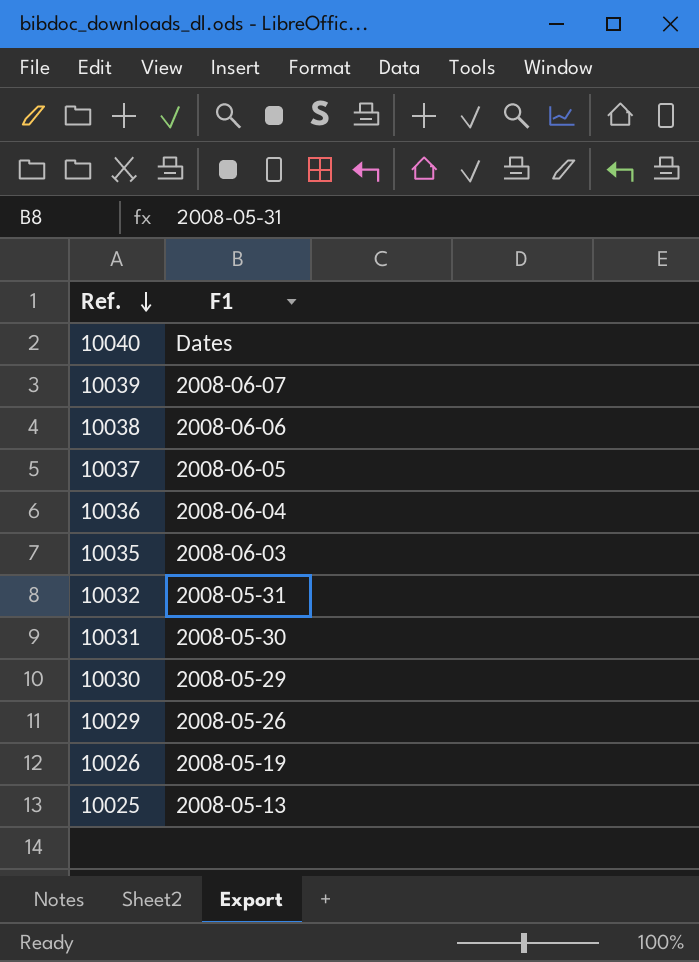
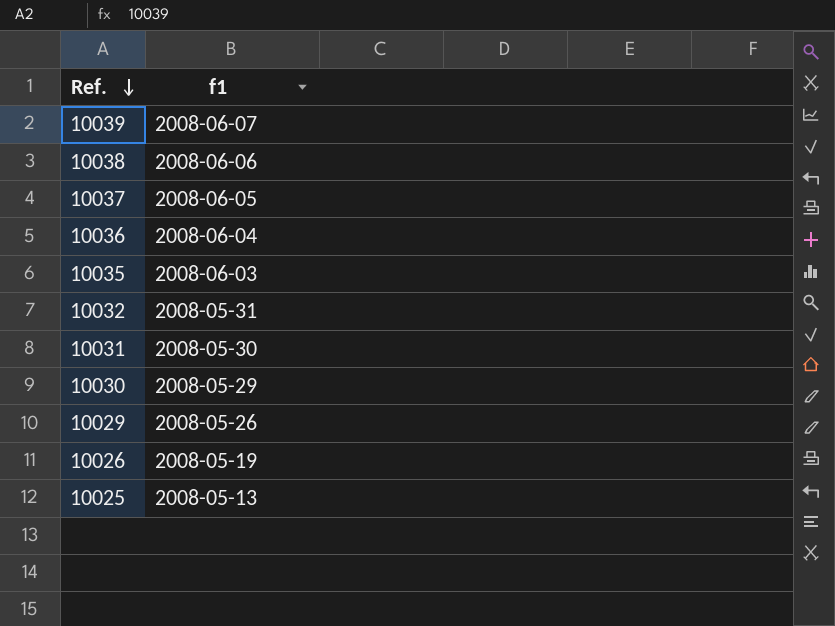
column name: F1 -> f1
row 10040: Dates -> none

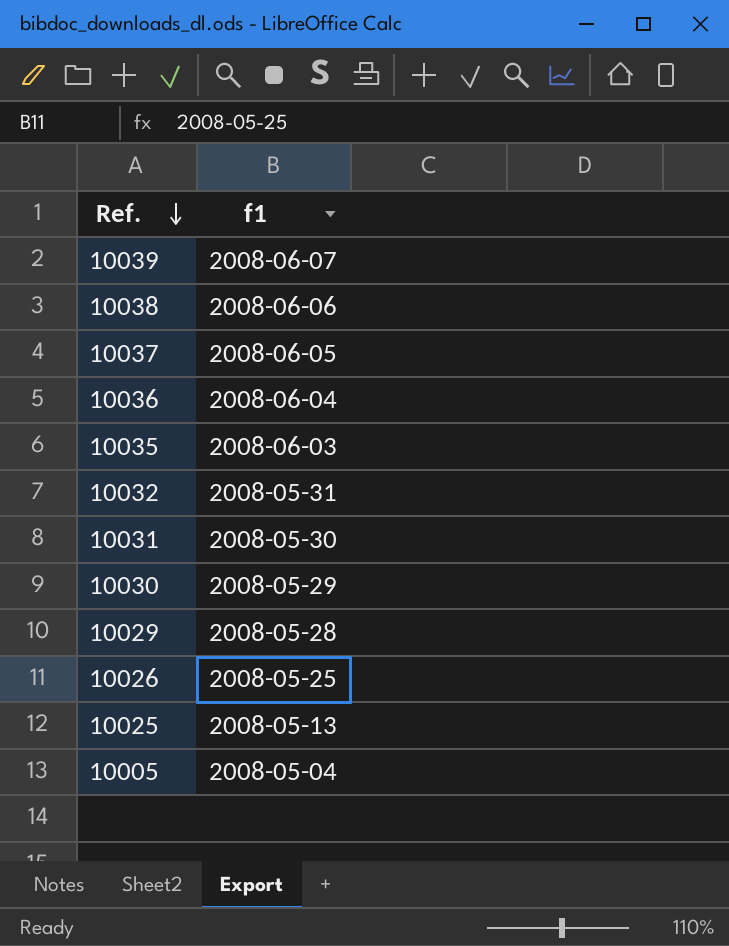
10029 | f1: 2008-05-26 -> 2008-05-28
10026 | f1: 2008-05-19 -> 2008-05-25
row 10005: none -> 2008-05-04

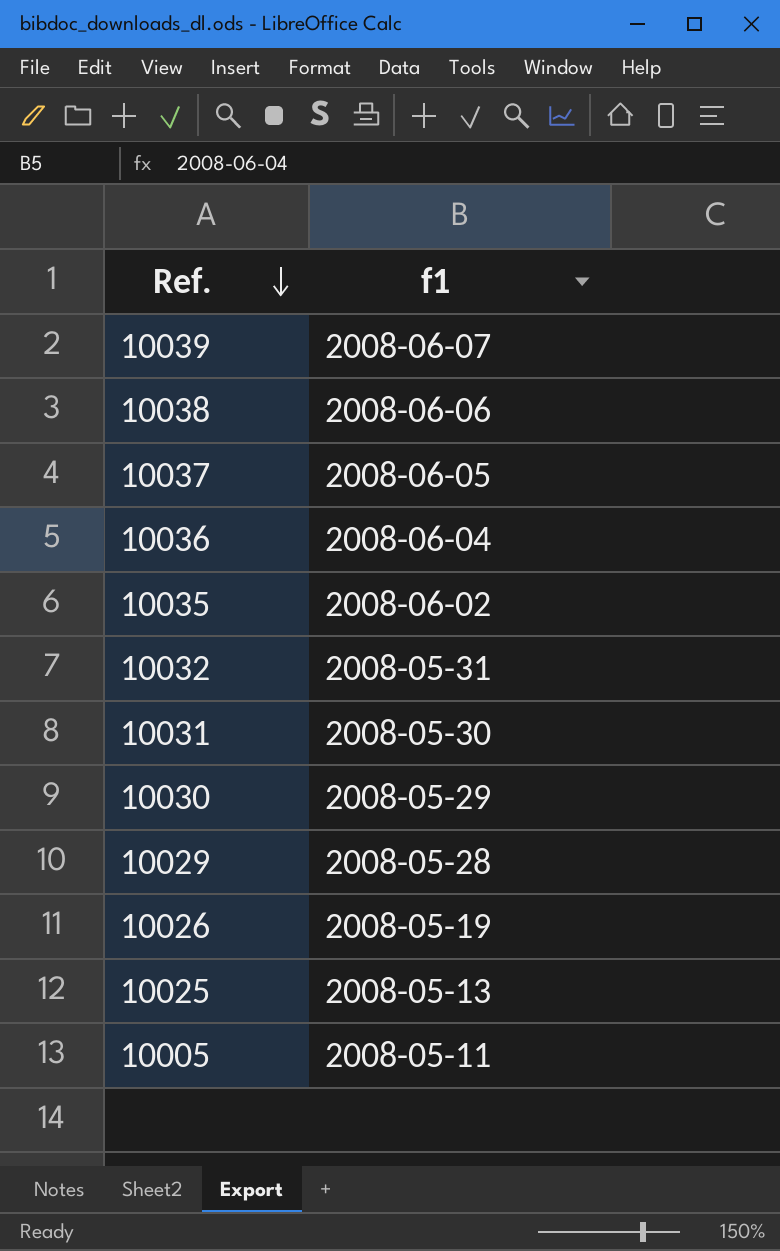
10035 | f1: 2008-06-03 -> 2008-06-02
10026 | f1: 2008-05-25 -> 2008-05-19
10005 | f1: 2008-05-04 -> 2008-05-11

